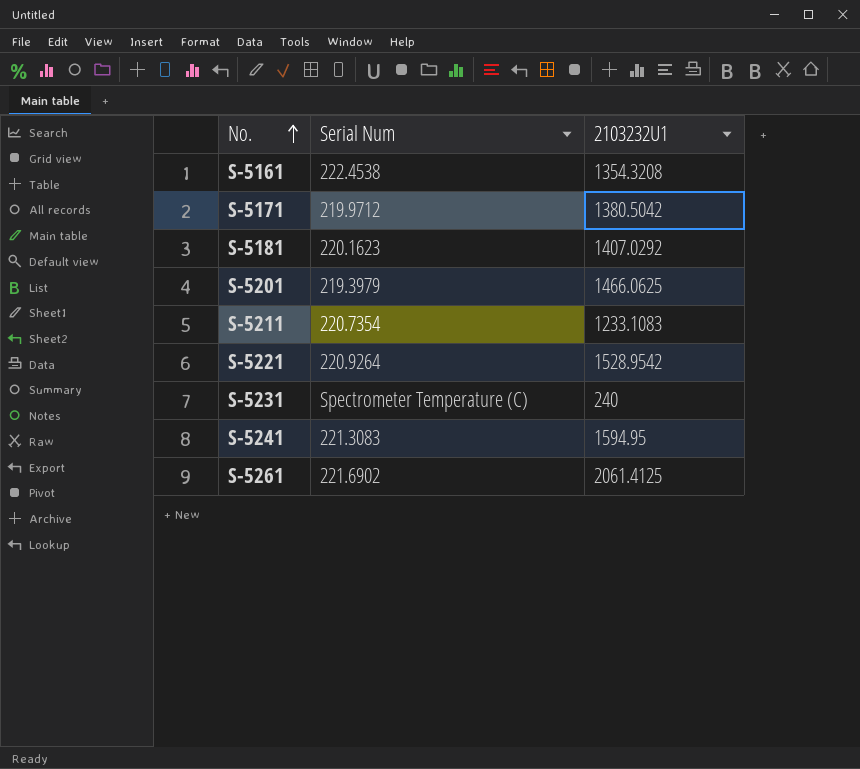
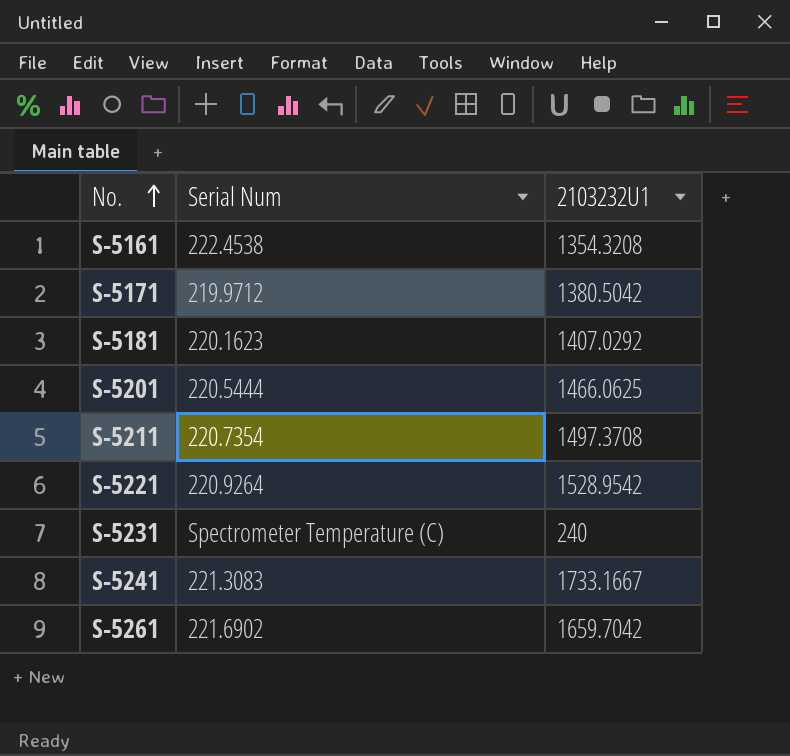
S-5201 | Serial Num: 219.3979 -> 220.5444
S-5211 | 2103232U1: 1233.1083 -> 1497.3708
S-5241 | 2103232U1: 1594.95 -> 1733.1667
S-5261 | 2103232U1: 2061.4125 -> 1659.7042

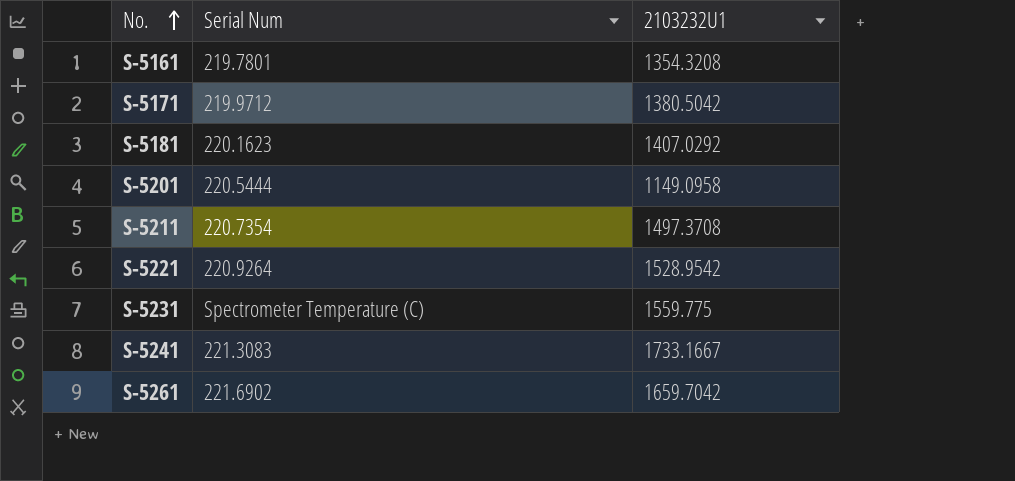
S-5161 | Serial Num: 222.4538 -> 219.7801
S-5201 | 2103232U1: 1466.0625 -> 1149.0958
S-5231 | 2103232U1: 240 -> 1559.775

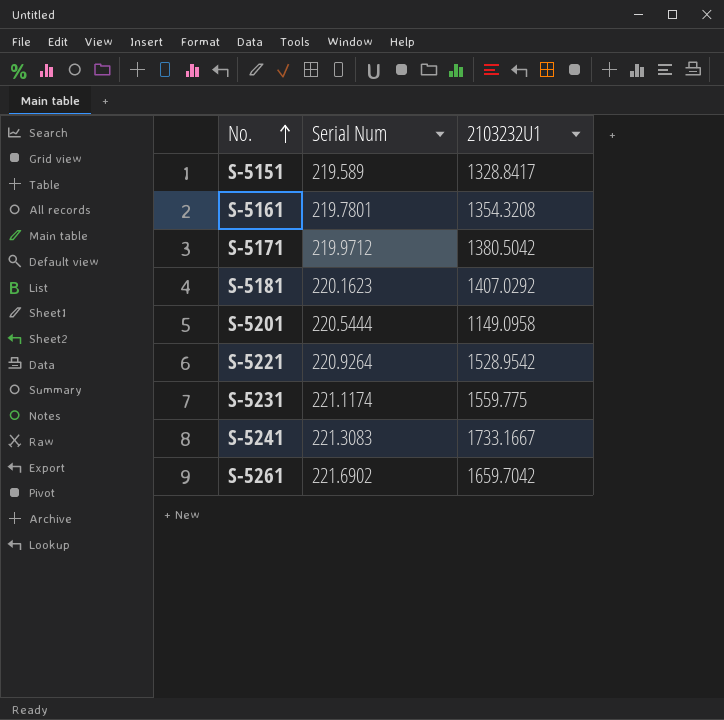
row S-5211: 220.7354 | 1497.3708 -> none
row S-5151: none -> 219.589 | 1328.8417
S-5231 | Serial Num: Spectrometer Temperature (C) -> 221.1174

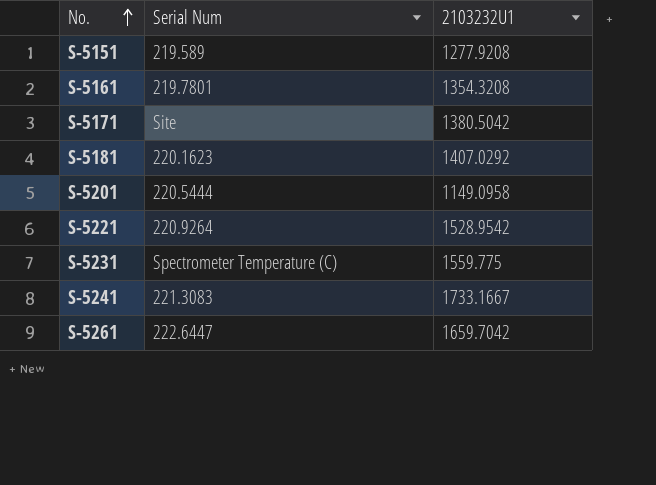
S-5151 | 2103232U1: 1328.8417 -> 1277.9208
S-5171 | Serial Num: 219.9712 -> Site
S-5231 | Serial Num: 221.1174 -> Spectrometer Temperature (C)
S-5261 | Serial Num: 221.6902 -> 222.6447

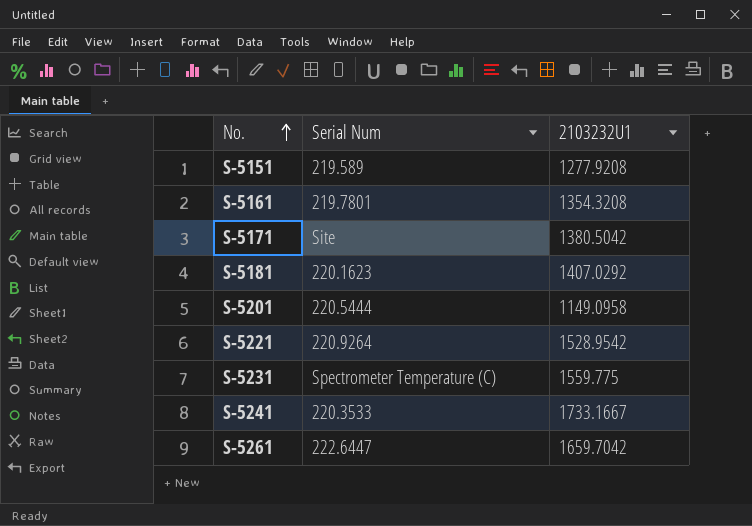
S-5241 | Serial Num: 221.3083 -> 220.3533

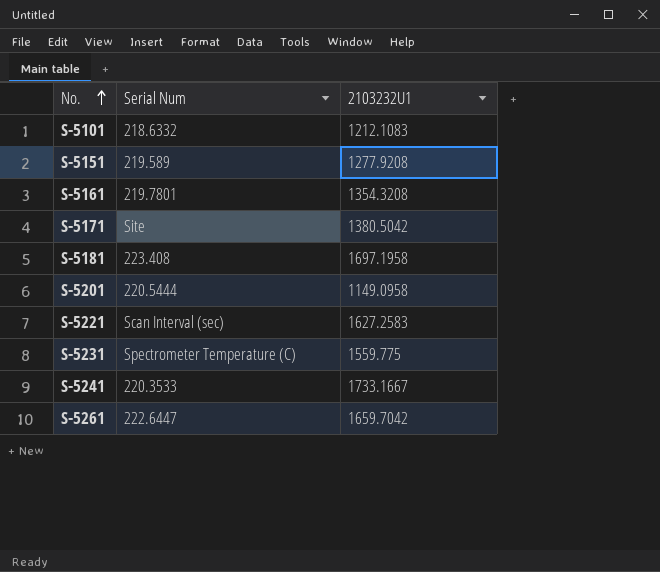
row S-5101: none -> 218.6332 | 1212.1083
S-5181 | Serial Num: 220.1623 -> 223.408
S-5181 | 2103232U1: 1407.0292 -> 1697.1958
S-5221 | Serial Num: 220.9264 -> Scan Interval (sec)
S-5221 | 2103232U1: 1528.9542 -> 1627.2583

